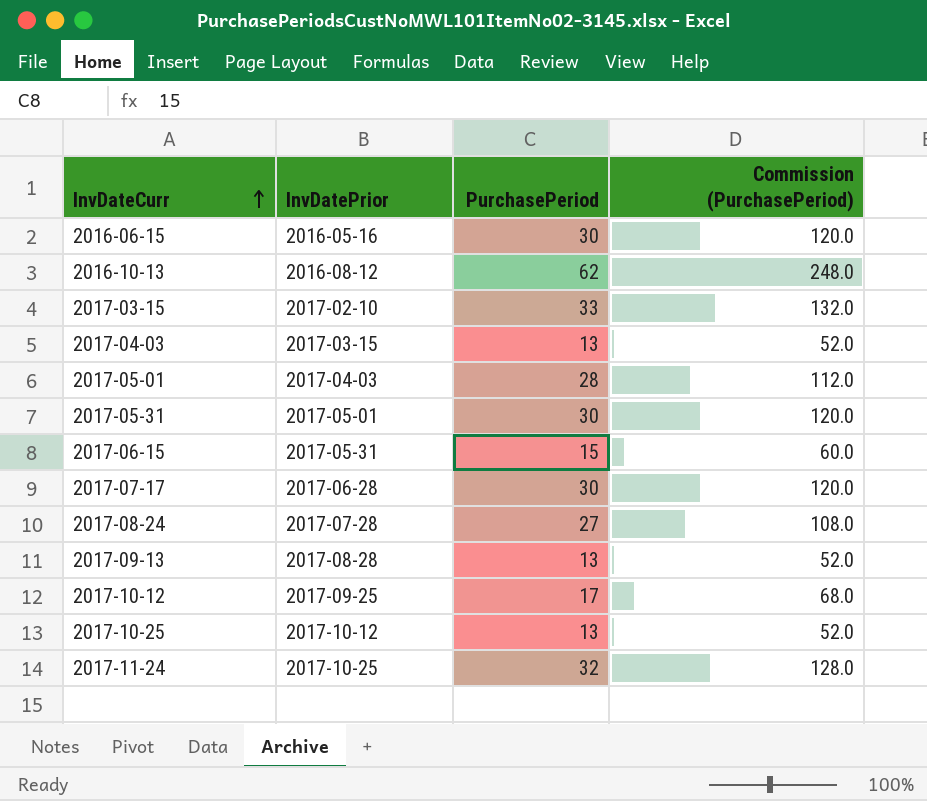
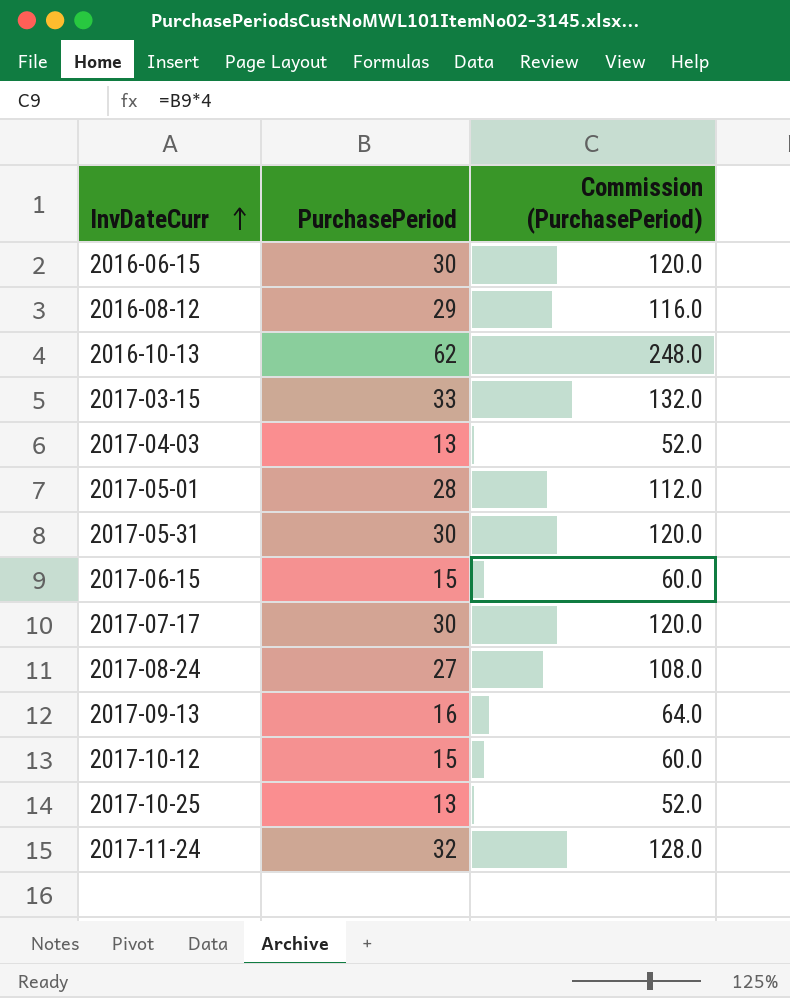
column InvDatePrior | position: 2 -> none
row 2016-08-12: none -> 29 | 116.0
2017-09-13 | PurchasePeriod: 13 -> 16
2017-09-13 | Commission (PurchasePeriod): 52.0 -> 64.0
2017-10-12 | PurchasePeriod: 17 -> 15
2017-10-12 | Commission (PurchasePeriod): 68.0 -> 60.0

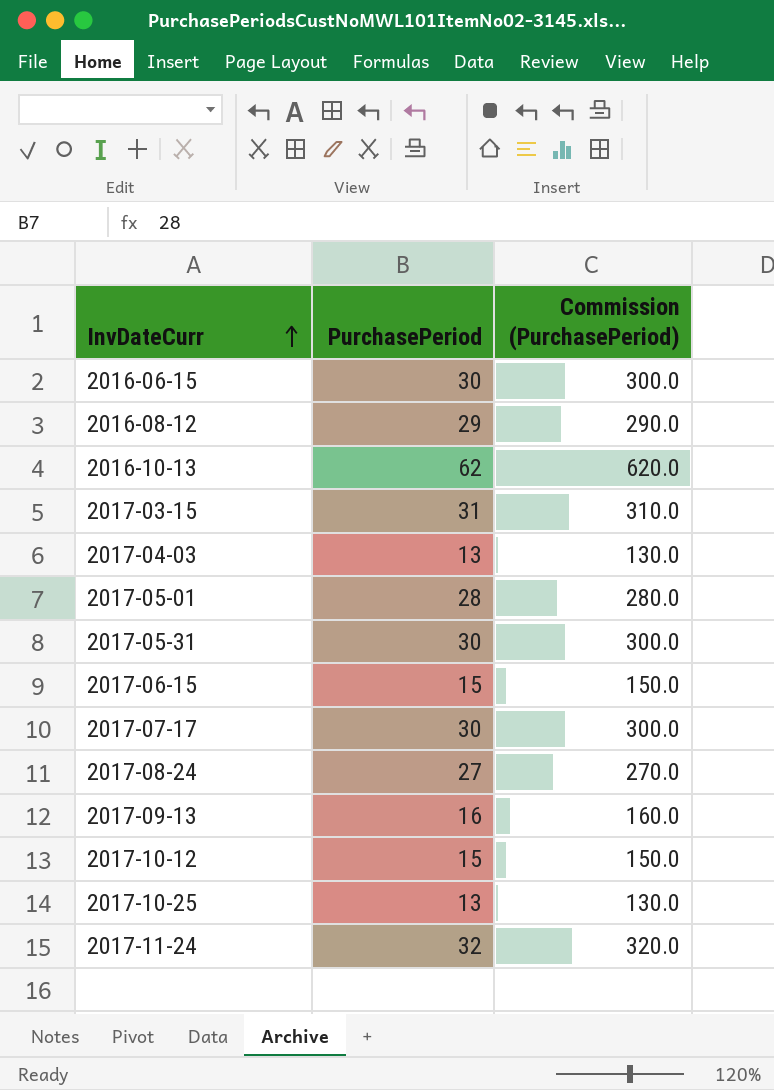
column Commission (PurchasePeriod) | formula: [PurchasePeriod] * 4 -> [PurchasePeriod] * 10
2017-03-15 | PurchasePeriod: 33 -> 31

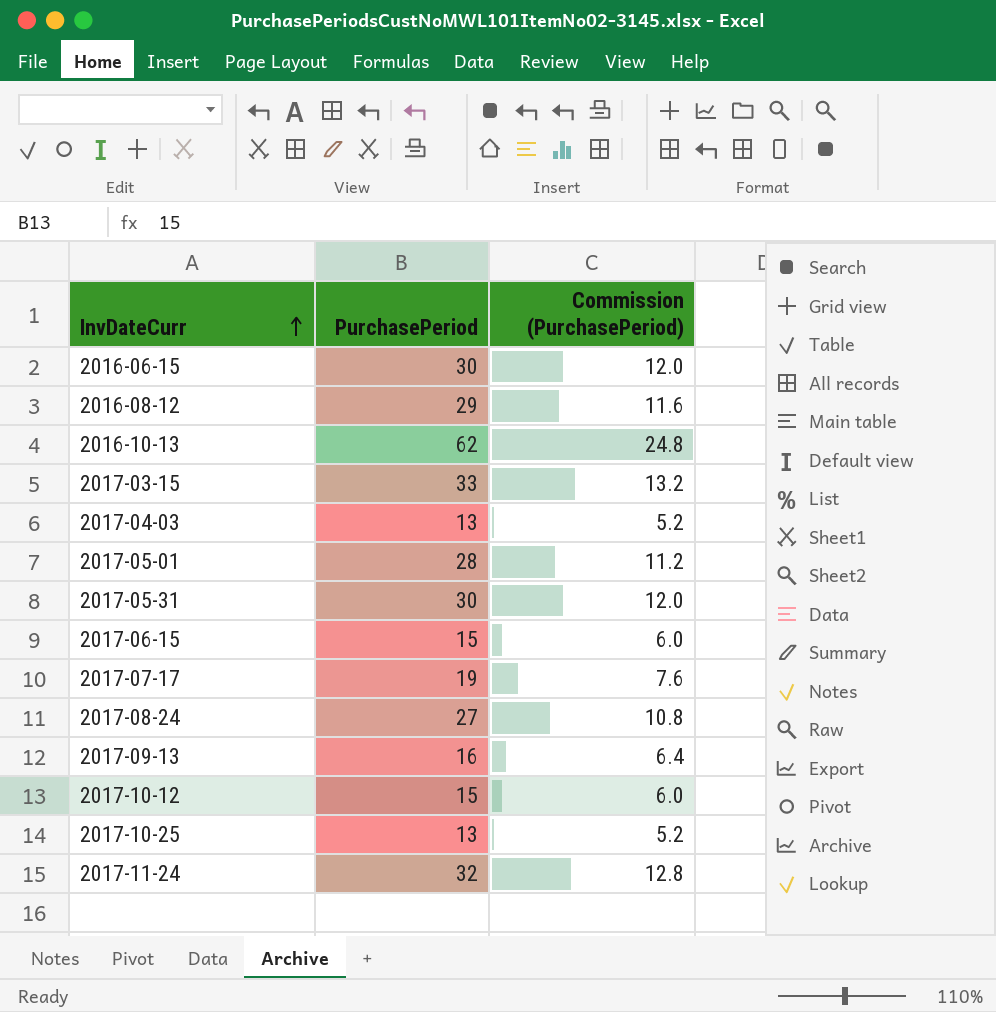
column Commission (PurchasePeriod) | formula: [PurchasePeriod] * 10 -> [PurchasePeriod] * 0.4
2017-03-15 | PurchasePeriod: 31 -> 33
2017-07-17 | PurchasePeriod: 30 -> 19

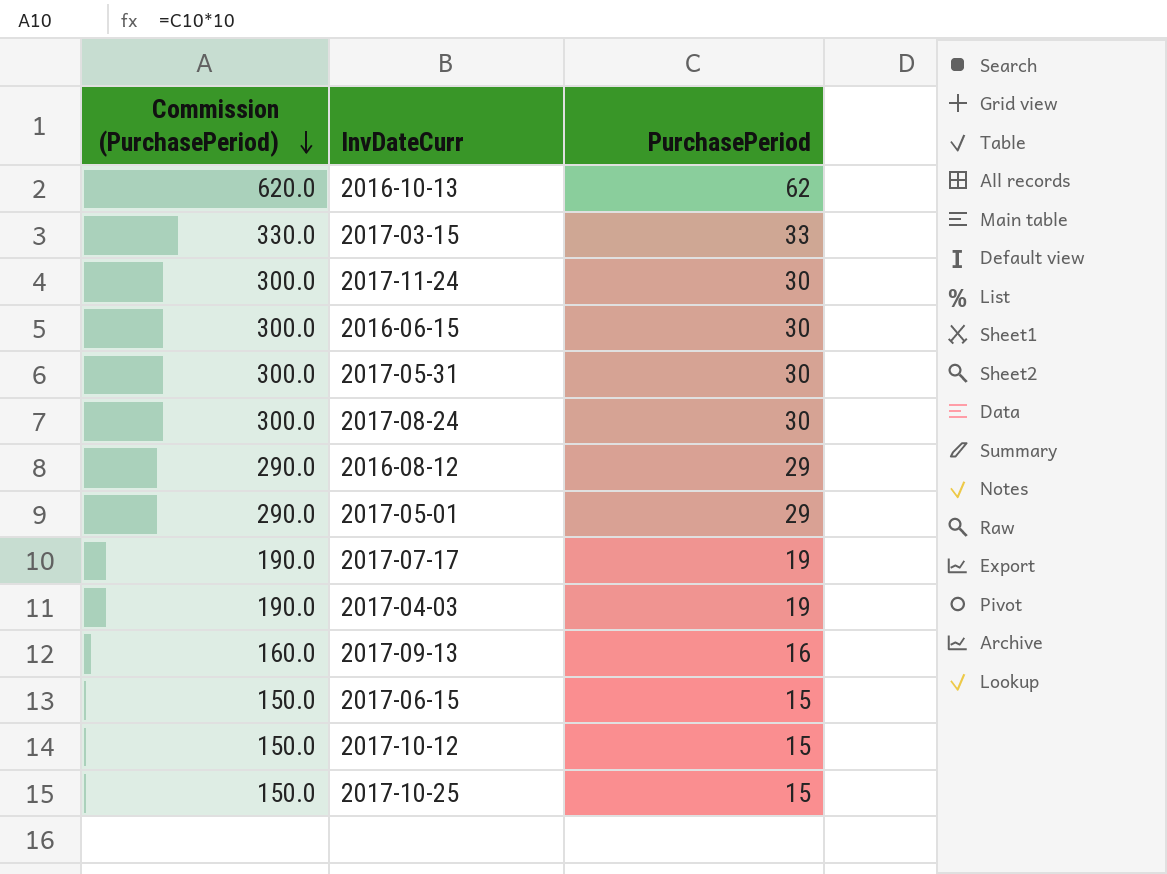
row order: InvDateCurr ascending -> Commission (PurchasePeriod) descending
column Commission (PurchasePeriod) | formula: [PurchasePeriod] * 0.4 -> [PurchasePeriod] * 10
column Commission (PurchasePeriod) | position: 3 -> 1
2017-11-24 | PurchasePeriod: 32 -> 30
2017-08-24 | PurchasePeriod: 27 -> 30
2017-05-01 | PurchasePeriod: 28 -> 29
2017-04-03 | PurchasePeriod: 13 -> 19
2017-10-25 | PurchasePeriod: 13 -> 15

